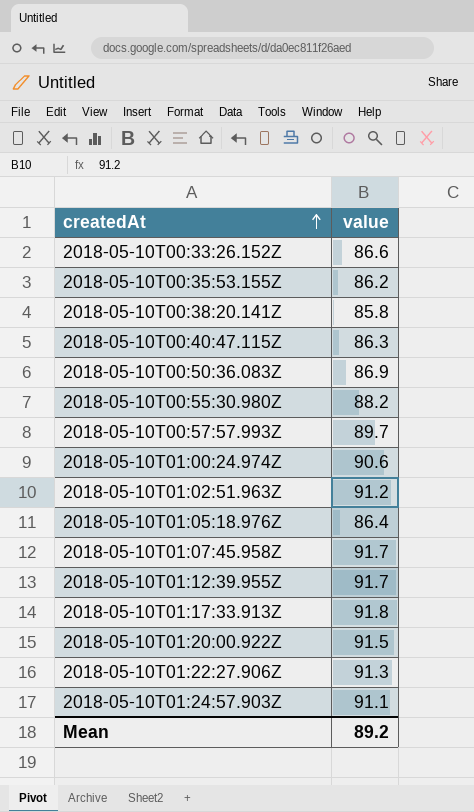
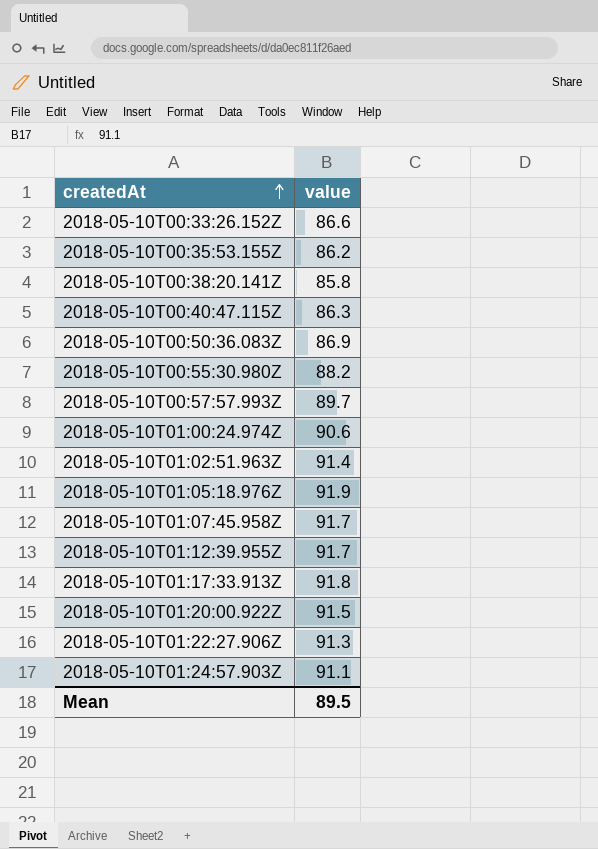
2018-05-10T01:02:51.963Z | value: 91.2 -> 91.4
2018-05-10T01:05:18.976Z | value: 86.4 -> 91.9
Mean | value: 89.2 -> 89.5

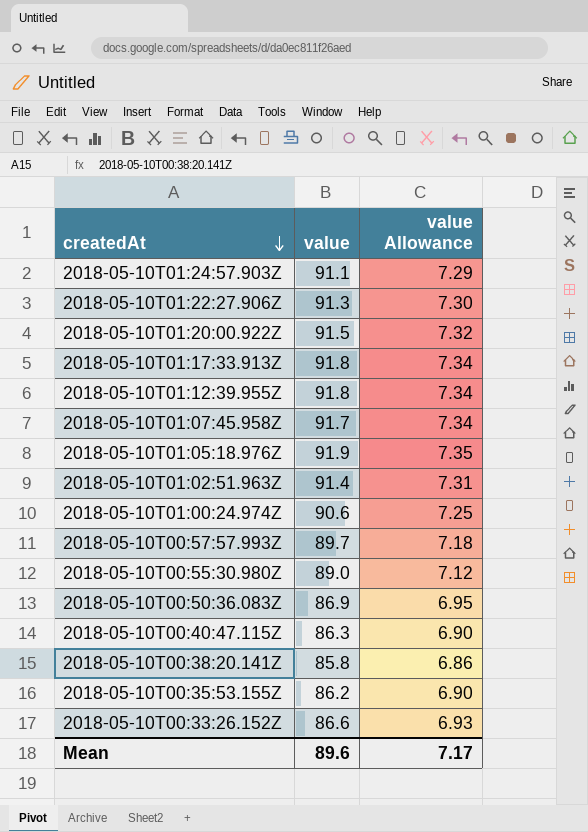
row order: createdAt ascending -> createdAt descending
column value Allowance | formula: none -> [value] * 0.08
2018-05-10T01:12:39.955Z | value: 91.7 -> 91.8
2018-05-10T00:55:30.980Z | value: 88.2 -> 89.0
Mean | value: 89.5 -> 89.6

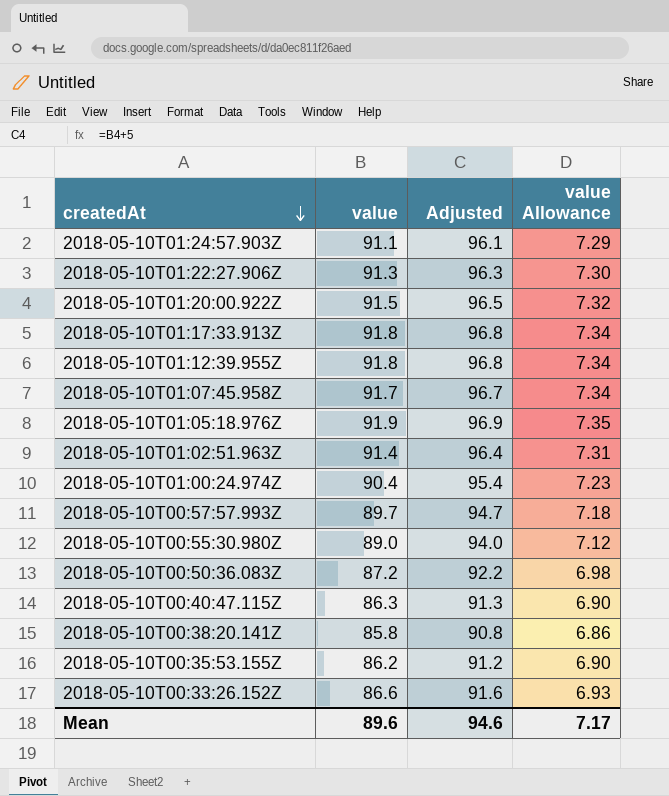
column Adjusted | formula: none -> [value] + 5
2018-05-10T01:00:24.974Z | value: 90.6 -> 90.4
2018-05-10T01:00:24.974Z | value Allowance: 7.25 -> 7.23
2018-05-10T00:50:36.083Z | value: 86.9 -> 87.2
2018-05-10T00:50:36.083Z | value Allowance: 6.95 -> 6.98

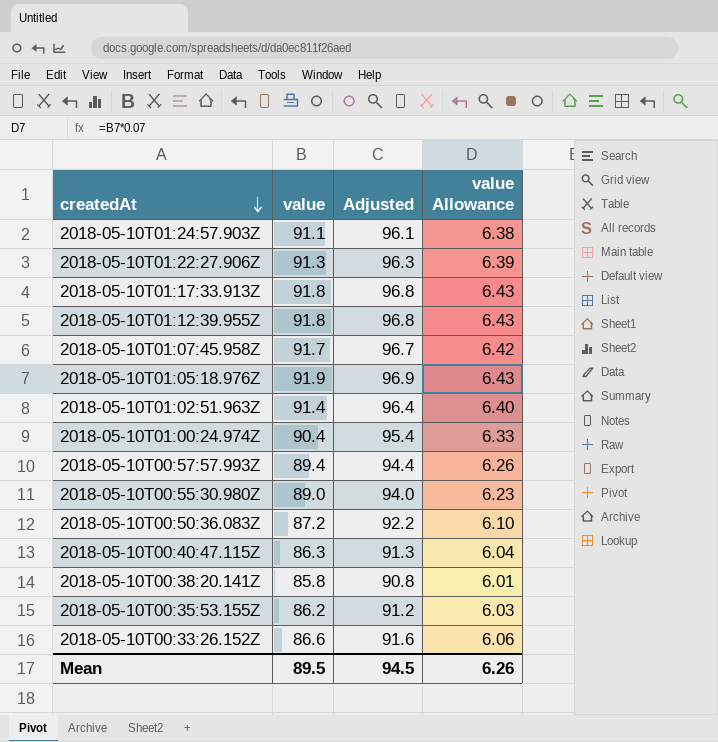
column value Allowance | formula: [value] * 0.08 -> [value] * 0.07
row 2018-05-10T01:20:00.922Z: 91.5 | 96.5 | 7.32 -> none
2018-05-10T00:57:57.993Z | value: 89.7 -> 89.4
2018-05-10T00:57:57.993Z | Adjusted: 94.7 -> 94.4
Mean | value: 89.6 -> 89.5
Mean | Adjusted: 94.6 -> 94.5
Mean | value Allowance: 7.17 -> 6.26

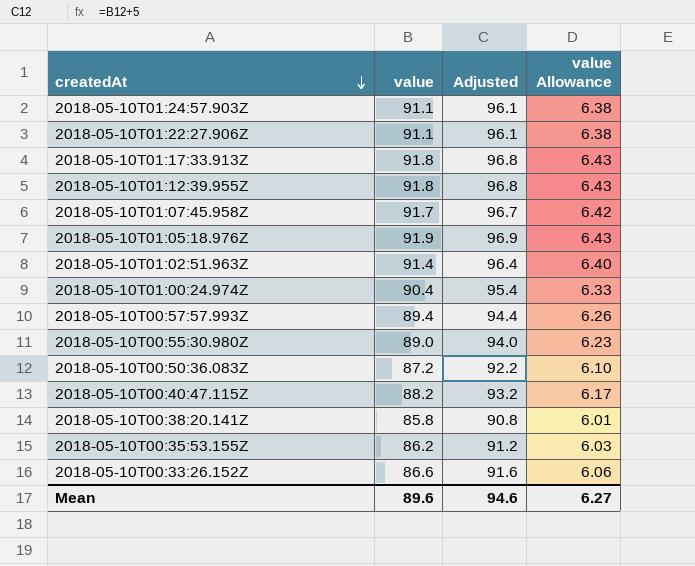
2018-05-10T01:22:27.906Z | value: 91.3 -> 91.1
2018-05-10T01:22:27.906Z | Adjusted: 96.3 -> 96.1
2018-05-10T01:22:27.906Z | value Allowance: 6.39 -> 6.38
2018-05-10T00:40:47.115Z | value: 86.3 -> 88.2
2018-05-10T00:40:47.115Z | Adjusted: 91.3 -> 93.2
2018-05-10T00:40:47.115Z | value Allowance: 6.04 -> 6.17
Mean | value: 89.5 -> 89.6
Mean | Adjusted: 94.5 -> 94.6
Mean | value Allowance: 6.26 -> 6.27

